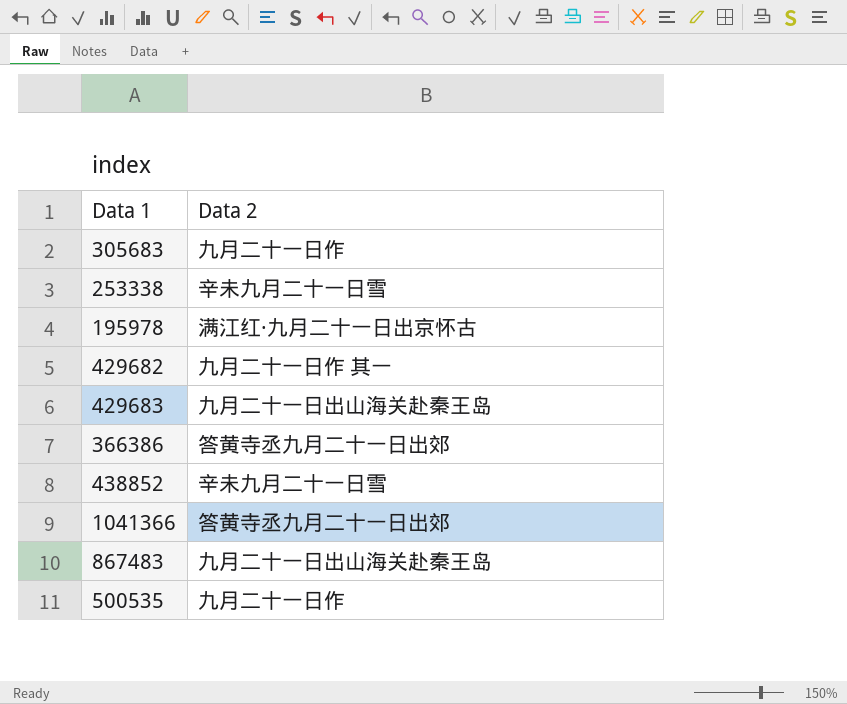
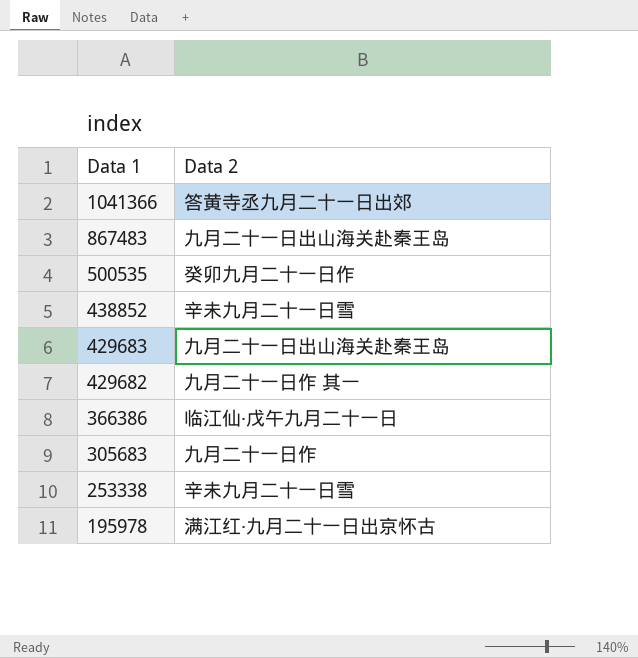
row order: none -> Data 1 descending
500535 | Data 2: 九月二十一日作 -> 癸卯九月二十一日作
366386 | Data 2: 答黄寺丞九月二十一日出郊 -> 临江仙·戊午九月二十一日

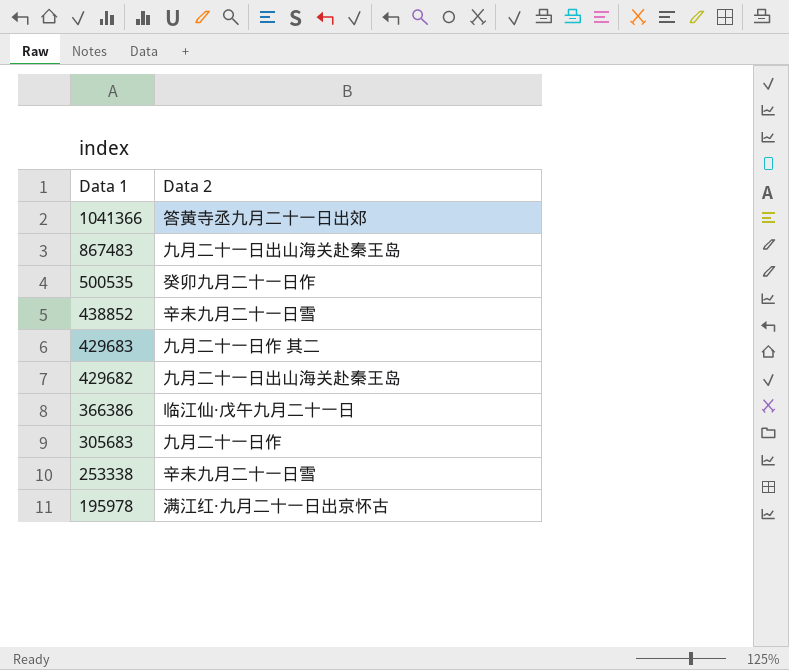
429683 | Data 2: 九月二十一日出山海关赴秦王岛 -> 九月二十一日作 其二
429682 | Data 2: 九月二十一日作 其一 -> 九月二十一日出山海关赴秦王岛

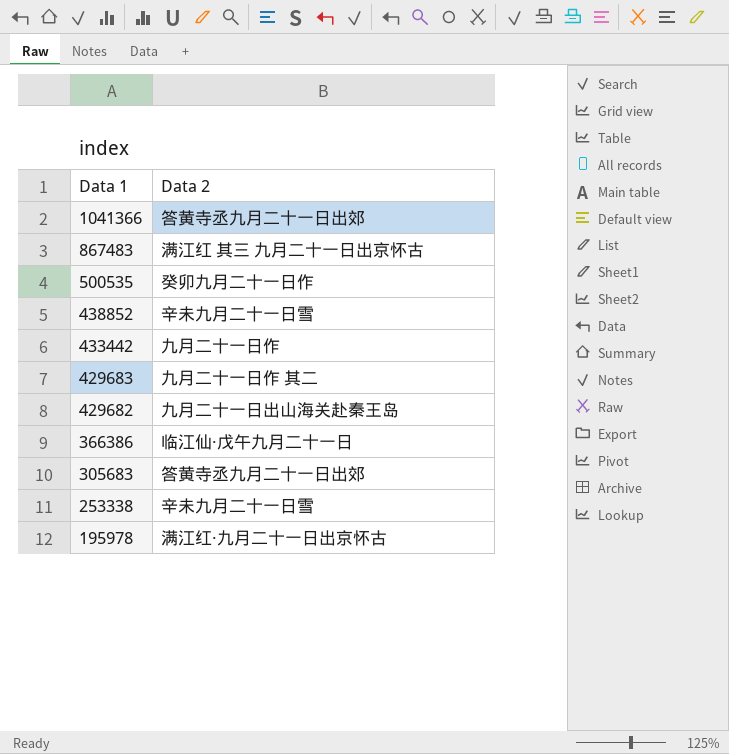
867483 | Data 2: 九月二十一日出山海关赴秦王岛 -> 满江红 其三 九月二十一日出京怀古
row 433442: none -> 九月二十一日作
305683 | Data 2: 九月二十一日作 -> 答黄寺丞九月二十一日出郊

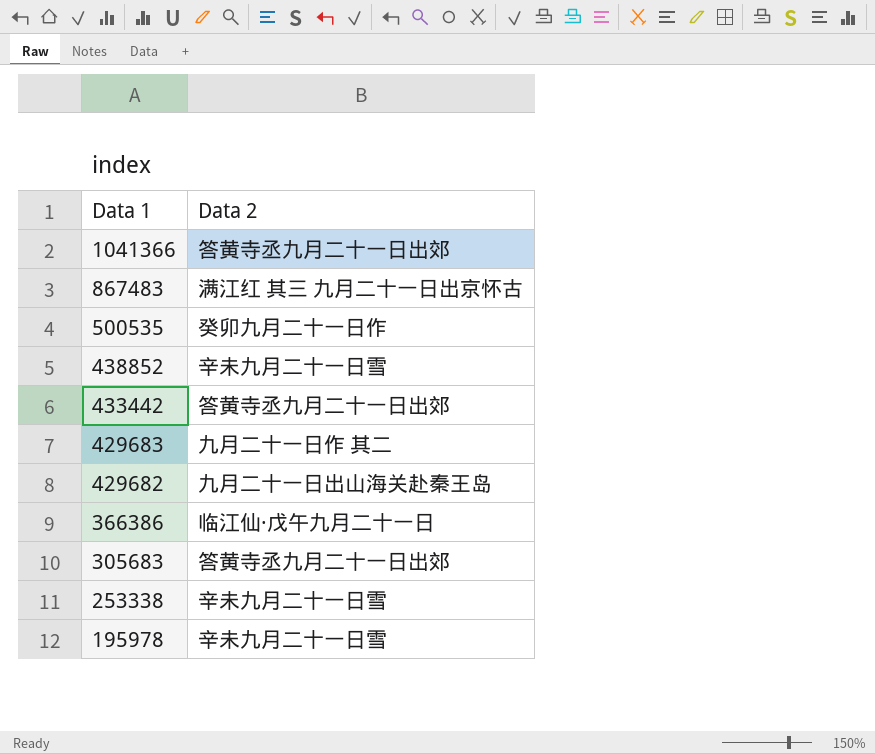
433442 | Data 2: 九月二十一日作 -> 答黄寺丞九月二十一日出郊
195978 | Data 2: 满江红·九月二十一日出京怀古 -> 辛未九月二十一日雪

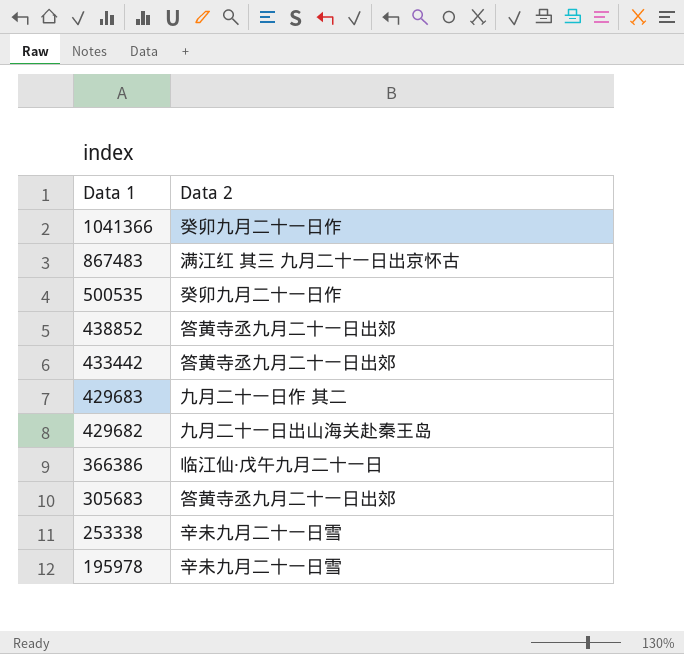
1041366 | Data 2: 答黄寺丞九月二十一日出郊 -> 癸卯九月二十一日作
438852 | Data 2: 辛未九月二十一日雪 -> 答黄寺丞九月二十一日出郊

